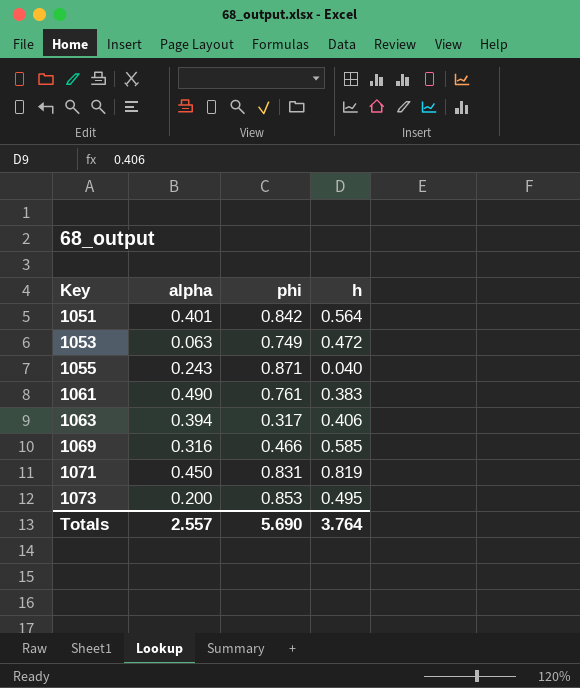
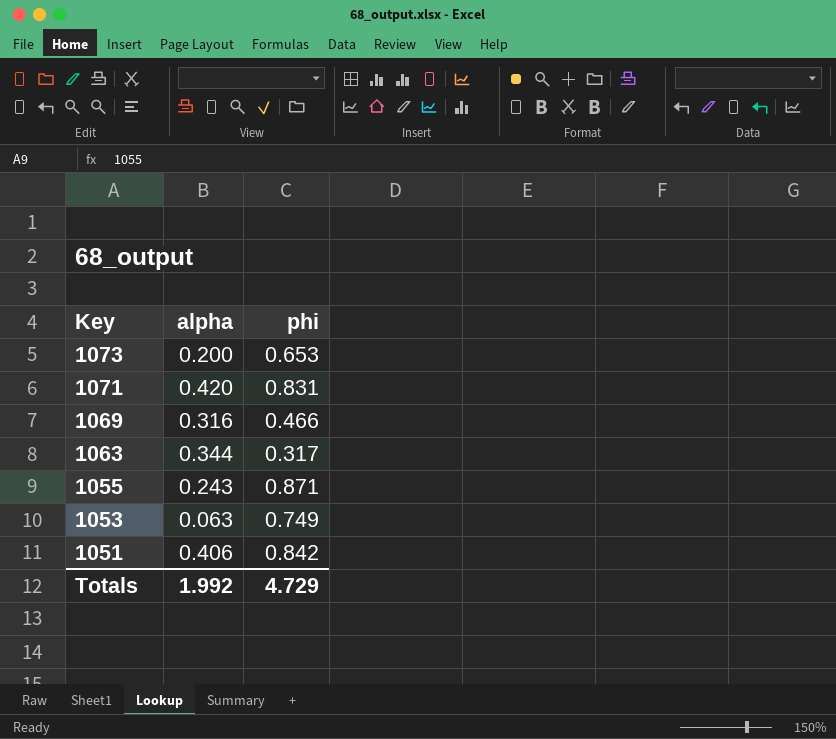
row order: Key ascending -> Key descending
column h | position: 4 -> none
row 1061: 0.490 | 0.761 | 0.383 -> none
1073 | phi: 0.853 -> 0.653
1071 | alpha: 0.450 -> 0.420
1063 | alpha: 0.394 -> 0.344
1051 | alpha: 0.401 -> 0.406
Totals | alpha: 2.557 -> 1.992
Totals | phi: 5.690 -> 4.729

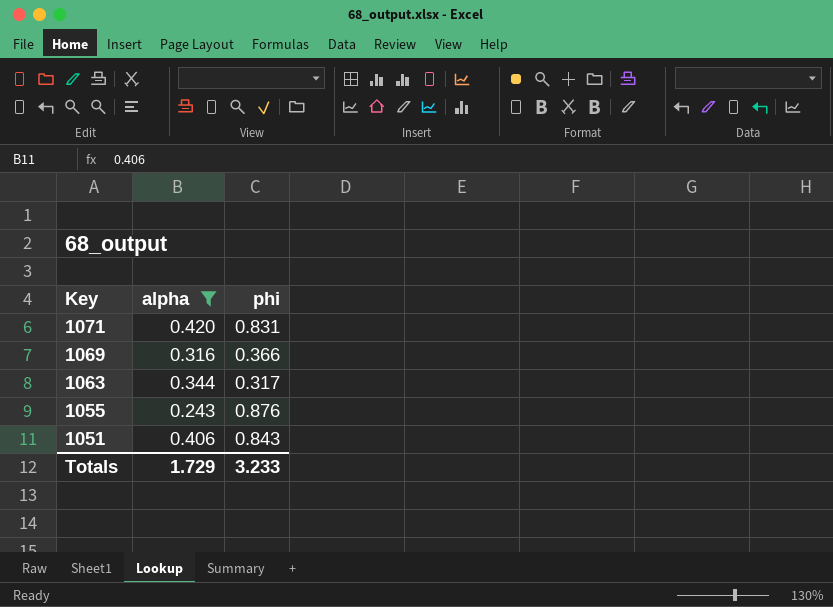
filter: none -> alpha >= 0.243
1069 | phi: 0.466 -> 0.366
1055 | phi: 0.871 -> 0.876
1051 | phi: 0.842 -> 0.843
Totals | alpha: 1.992 -> 1.729
Totals | phi: 4.729 -> 3.233

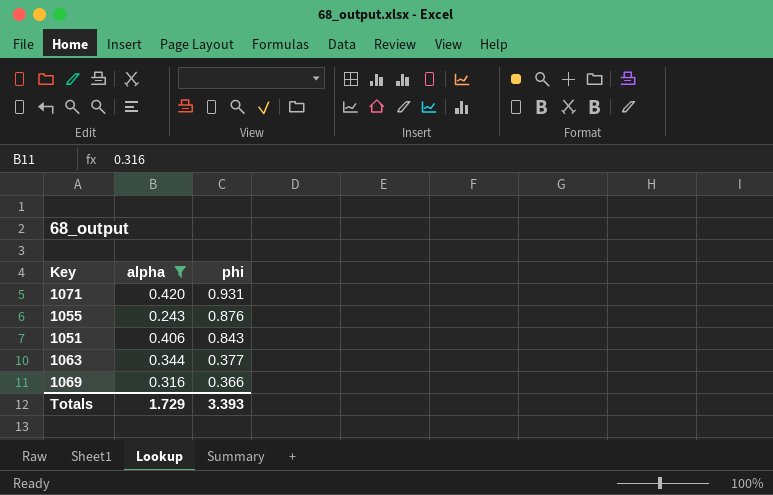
row order: Key descending -> phi descending
1071 | phi: 0.831 -> 0.931
1063 | phi: 0.317 -> 0.377
Totals | phi: 3.233 -> 3.393

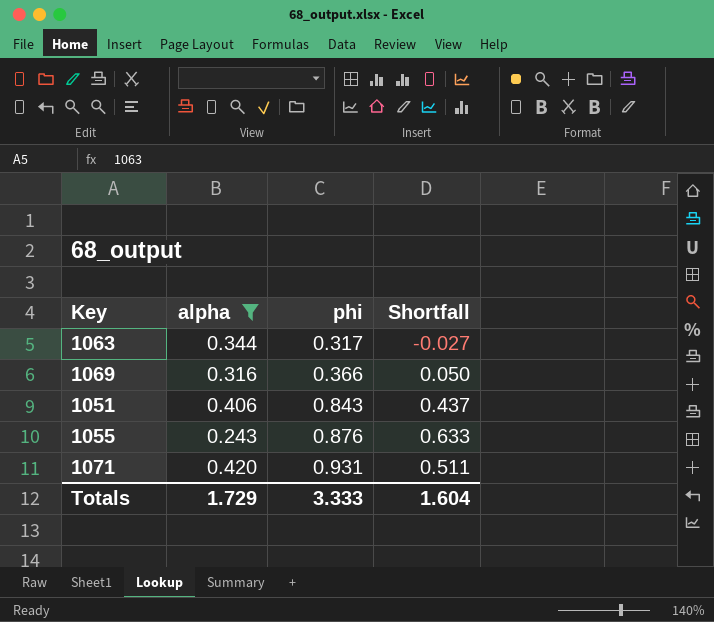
row order: phi descending -> phi ascending
column Shortfall | formula: none -> [phi] - [alpha]
1063 | phi: 0.377 -> 0.317
Totals | phi: 3.393 -> 3.333

